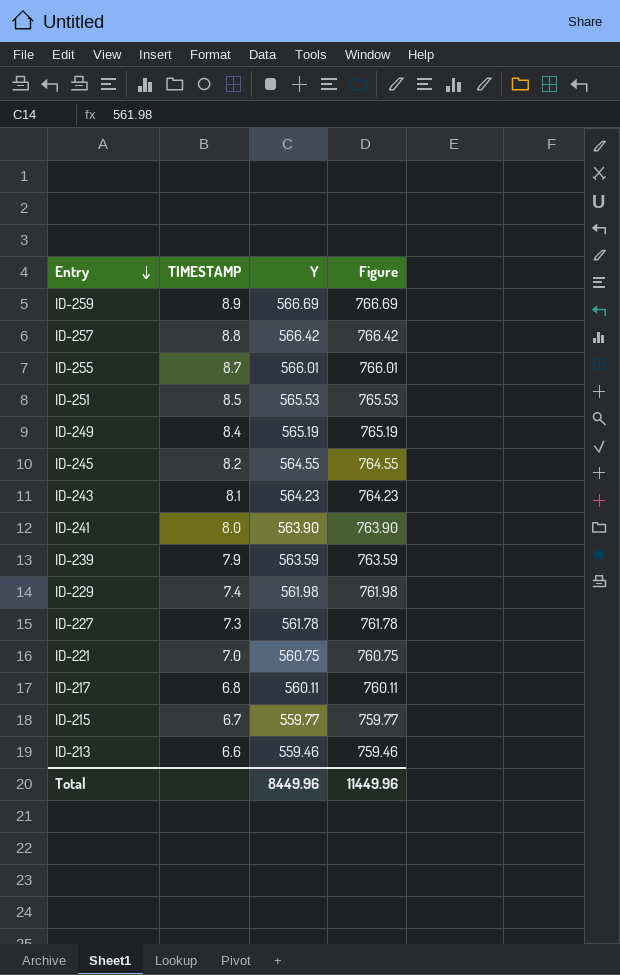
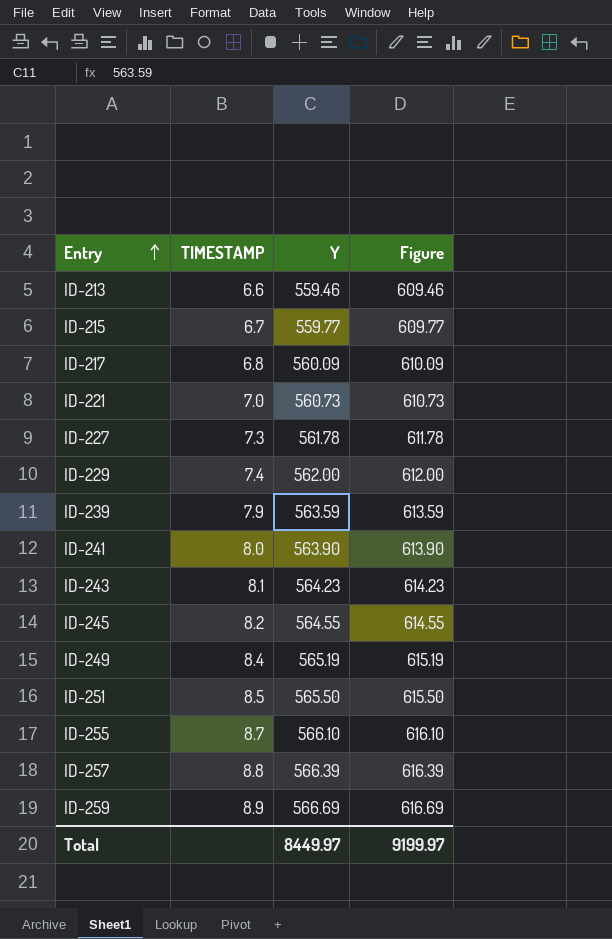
row order: Entry descending -> Entry ascending
column Figure | formula: [Y] + 200 -> [Y] + 50
ID-217 | Y: 560.11 -> 560.09
ID-221 | Y: 560.75 -> 560.73
ID-229 | Y: 561.98 -> 562.00
ID-251 | Y: 565.53 -> 565.50
ID-255 | Y: 566.01 -> 566.10
ID-257 | Y: 566.42 -> 566.39
Total | Y: 8449.96 -> 8449.97
Total | Figure: 11449.96 -> 9199.97

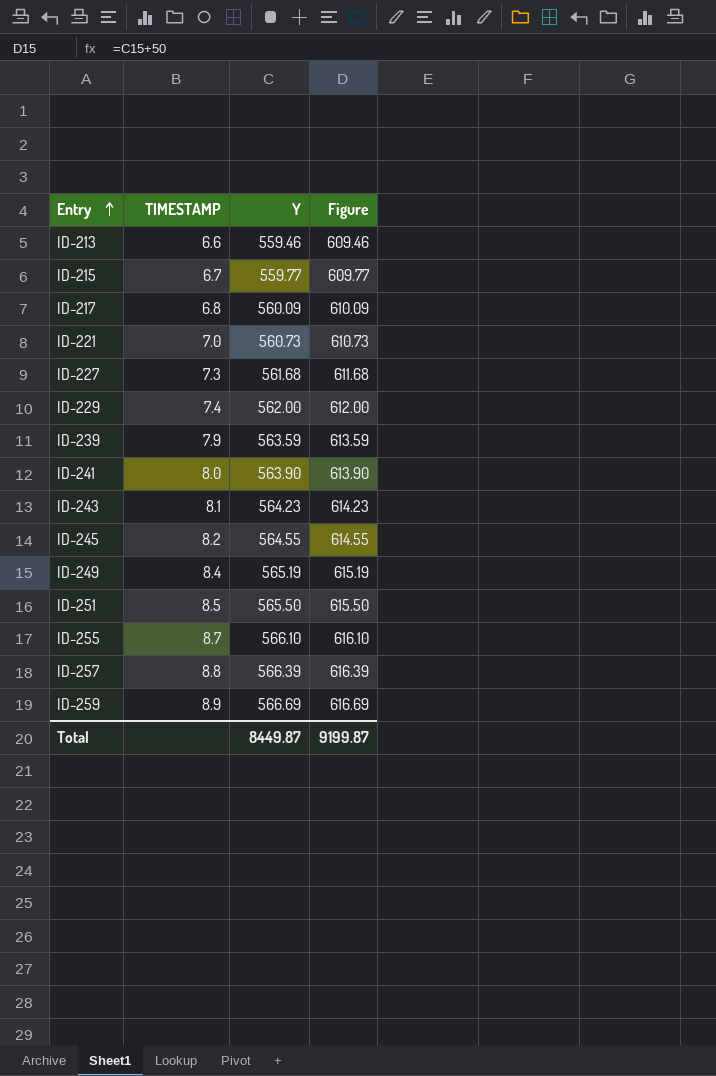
ID-227 | Y: 561.78 -> 561.68
ID-227 | Figure: 611.78 -> 611.68
Total | Y: 8449.97 -> 8449.87
Total | Figure: 9199.97 -> 9199.87

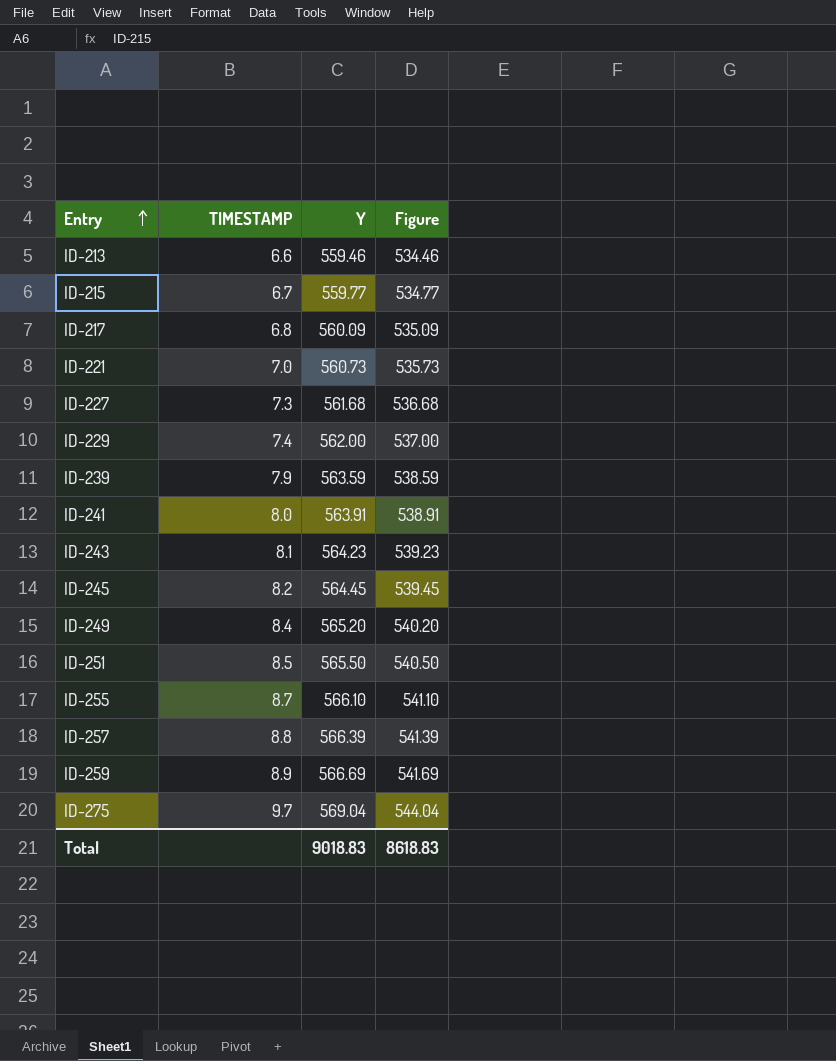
column Figure | formula: [Y] + 50 -> [Y] - 25
ID-241 | Y: 563.90 -> 563.91
ID-245 | Y: 564.55 -> 564.45
ID-249 | Y: 565.19 -> 565.20
row ID-275: none -> 9.7 | 569.04 | 544.04
Total | Y: 8449.87 -> 9018.83
Total | Figure: 9199.87 -> 8618.83

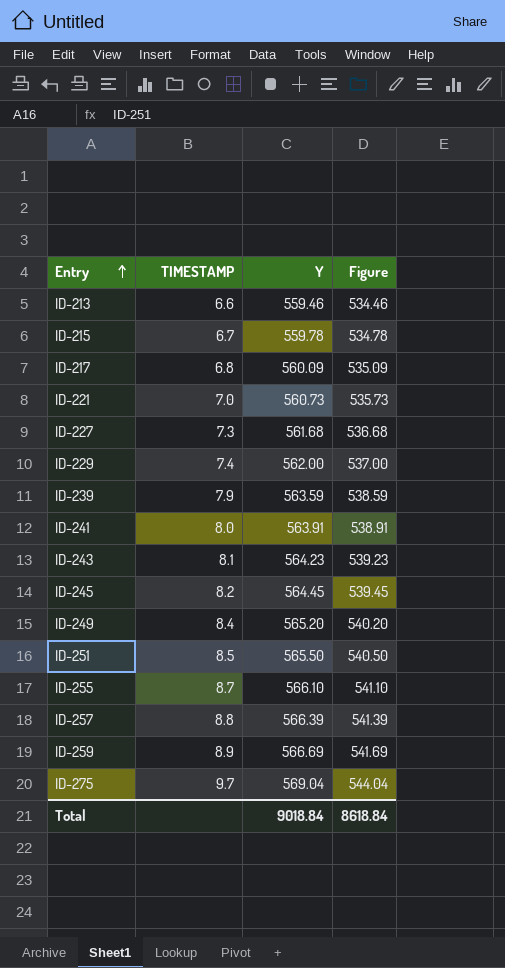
ID-215 | Y: 559.77 -> 559.78
ID-215 | Figure: 534.77 -> 534.78
Total | Y: 9018.83 -> 9018.84
Total | Figure: 8618.83 -> 8618.84

